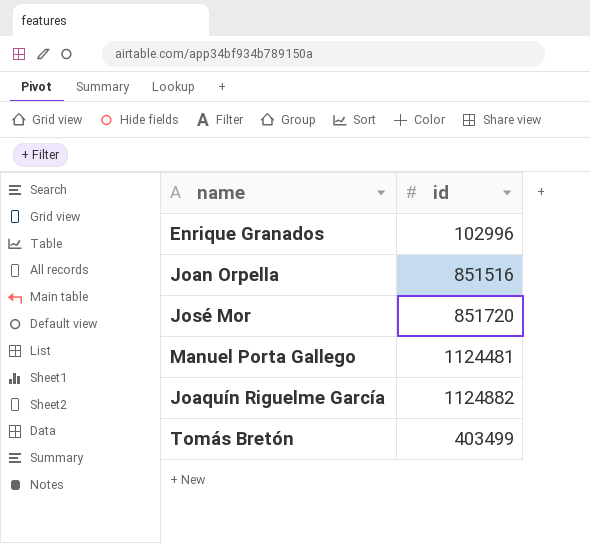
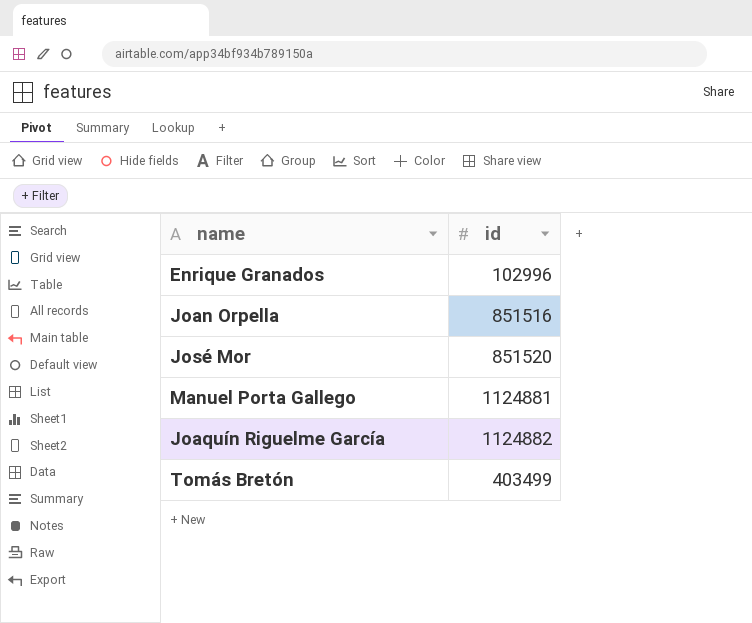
José Mor | id: 851720 -> 851520
Manuel Porta Gallego | id: 1124481 -> 1124881

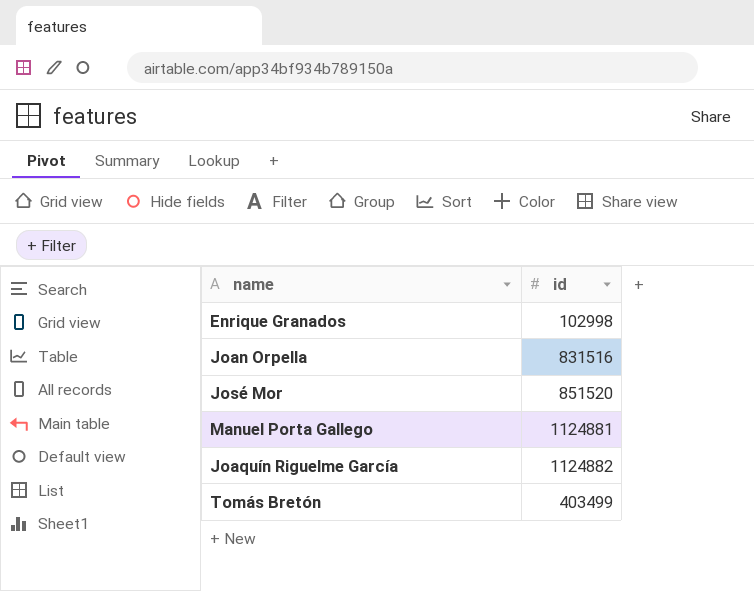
Enrique Granados | id: 102996 -> 102998
Joan Orpella | id: 851516 -> 831516

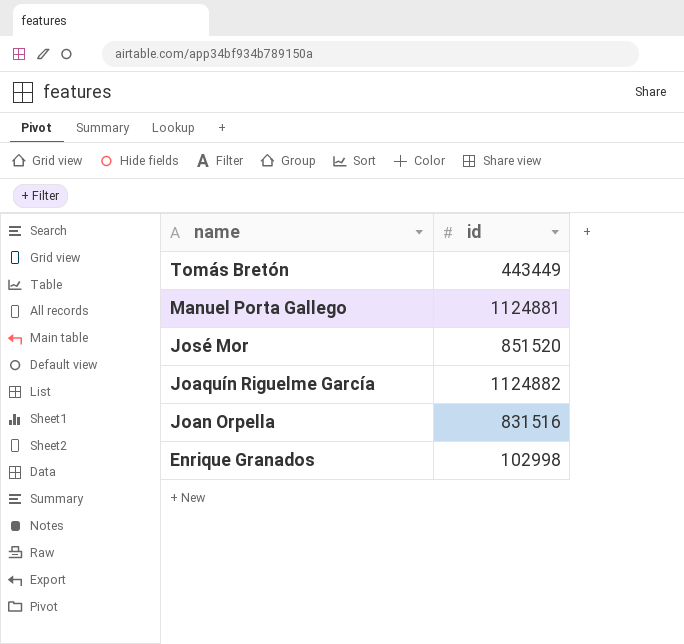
row order: none -> name descending
Tomás Bretón | id: 403499 -> 443449

